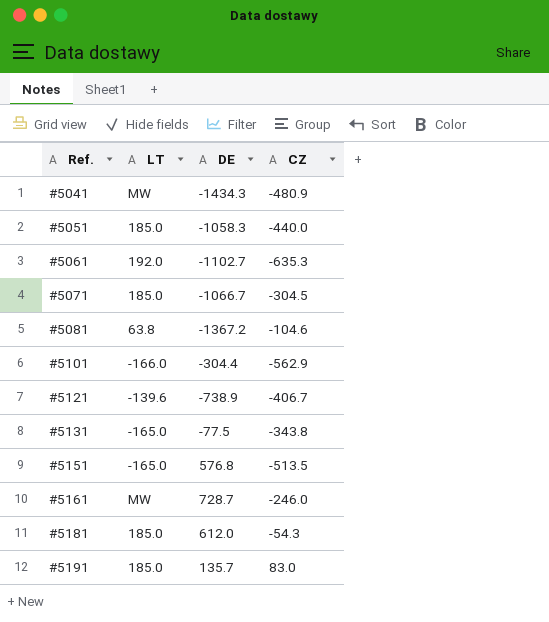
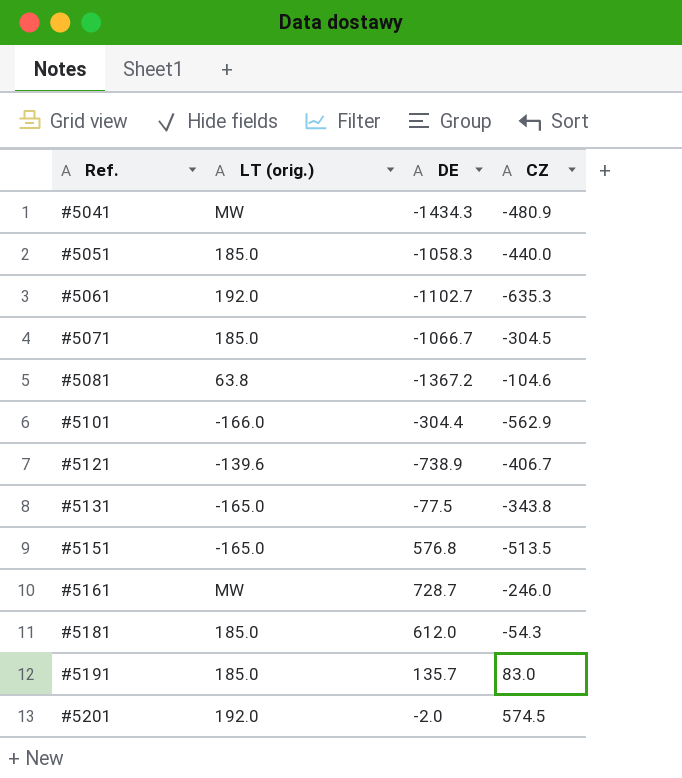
column name: LT -> LT (orig.)
row #5201: none -> 192.0 | -2.0 | 574.5

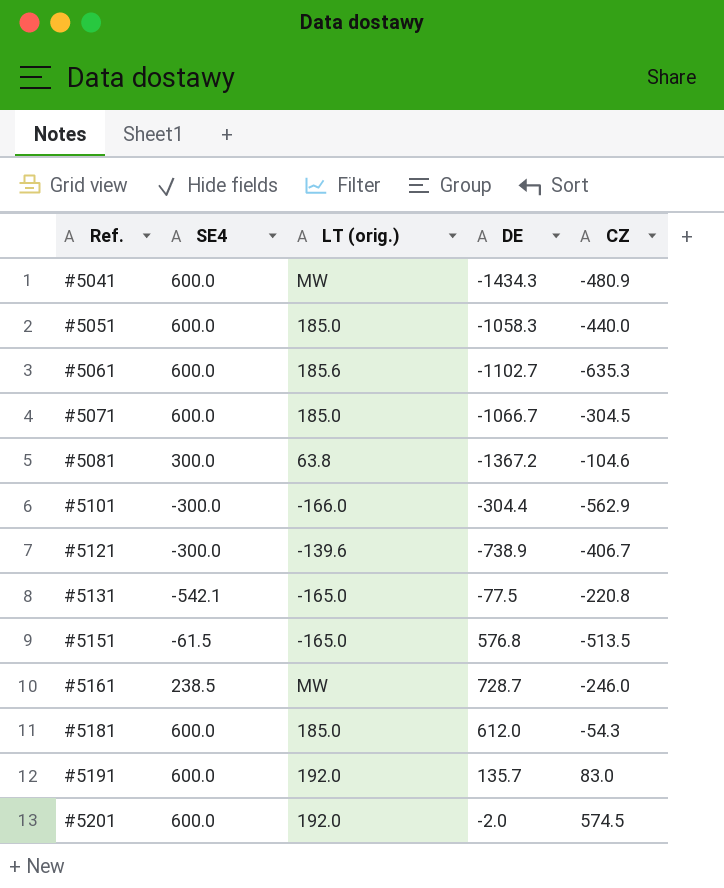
column SE4 | position: none -> 2
#5061 | LT (orig.): 192.0 -> 185.6
#5131 | CZ: -343.8 -> -220.8
#5191 | LT (orig.): 185.0 -> 192.0

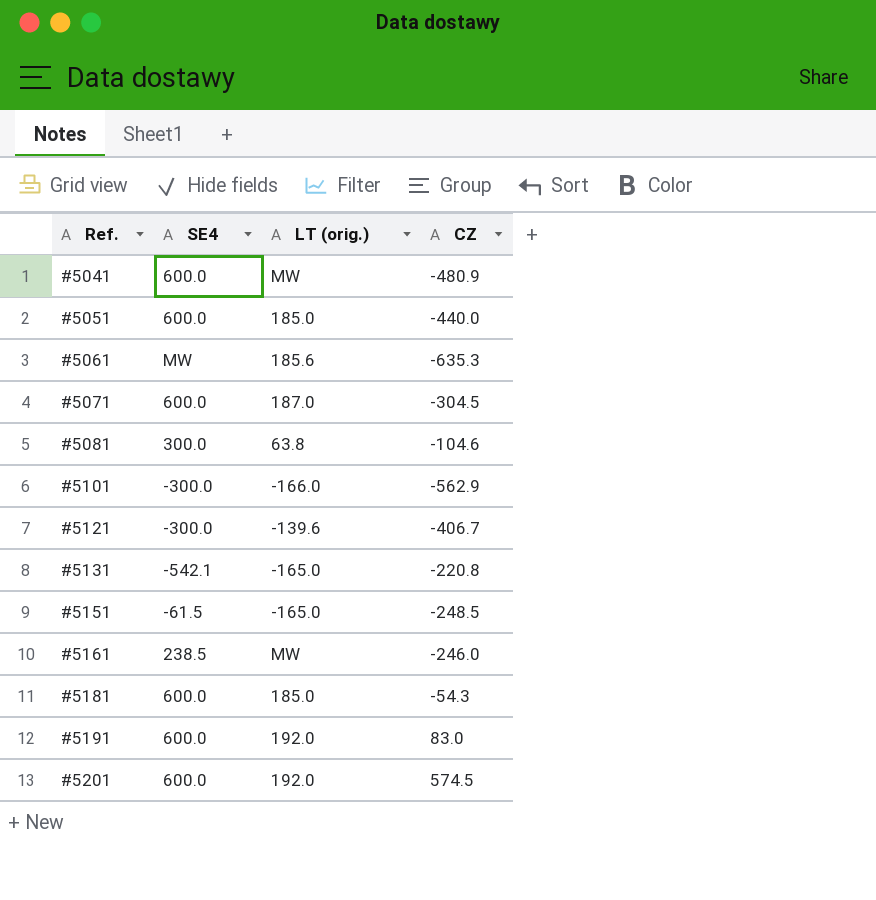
column DE | position: 4 -> none
#5061 | SE4: 600.0 -> MW
#5071 | LT (orig.): 185.0 -> 187.0
#5151 | CZ: -513.5 -> -248.5

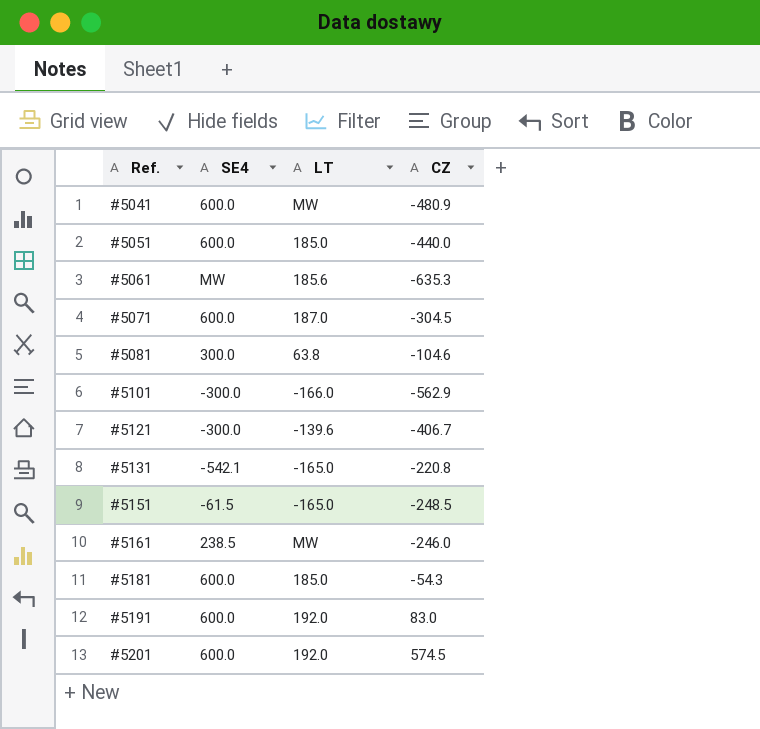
column name: LT (orig.) -> LT

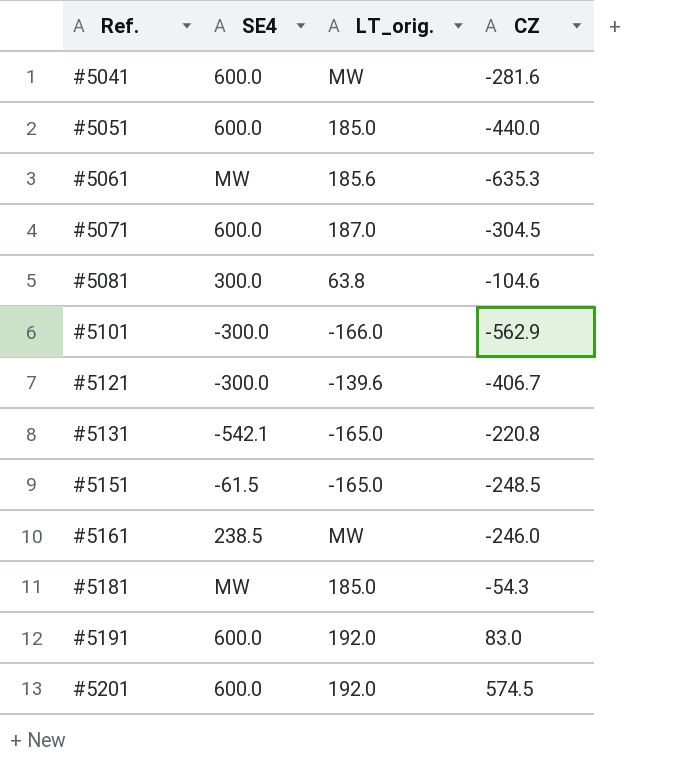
column name: LT -> LT_orig.
#5041 | CZ: -480.9 -> -281.6
#5181 | SE4: 600.0 -> MW

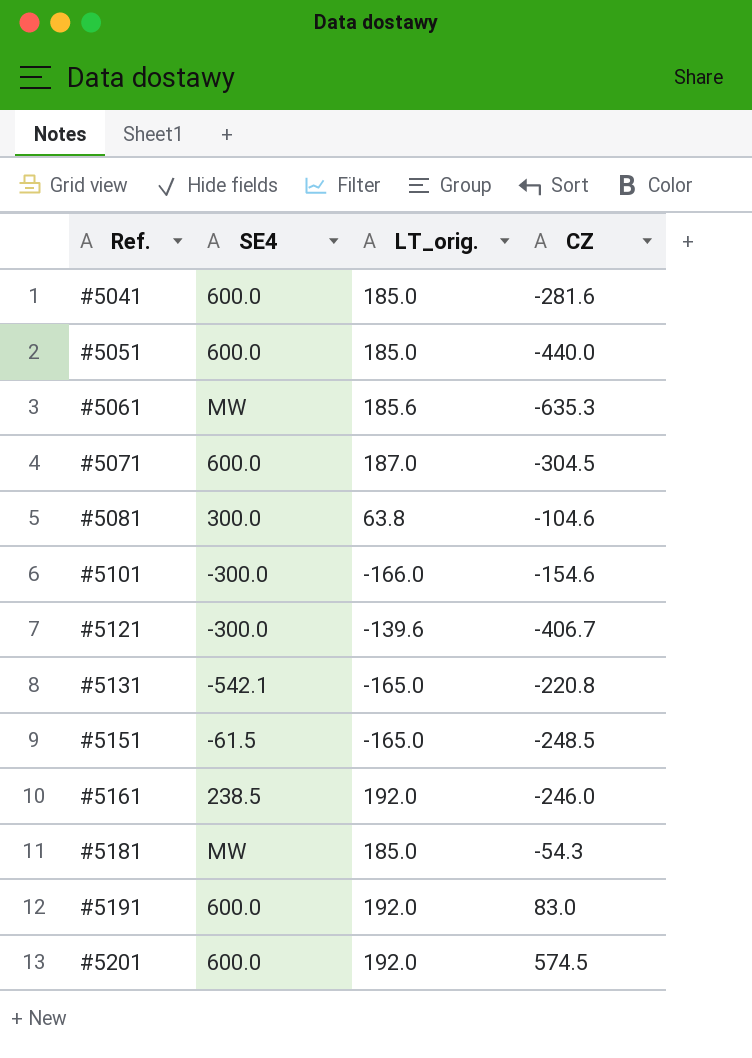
#5041 | LT_orig.: MW -> 185.0
#5101 | CZ: -562.9 -> -154.6
#5161 | LT_orig.: MW -> 192.0

